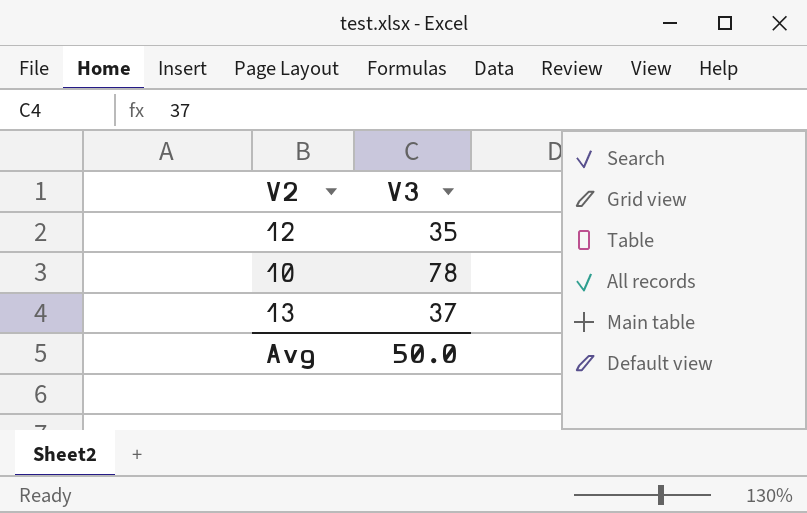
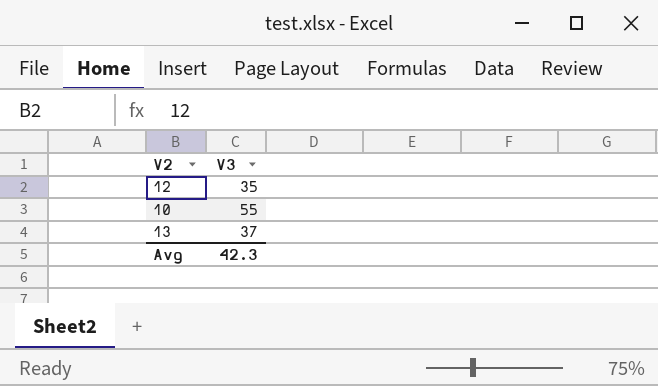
10 | V3: 78 -> 55
Avg | V3: 50.0 -> 42.3

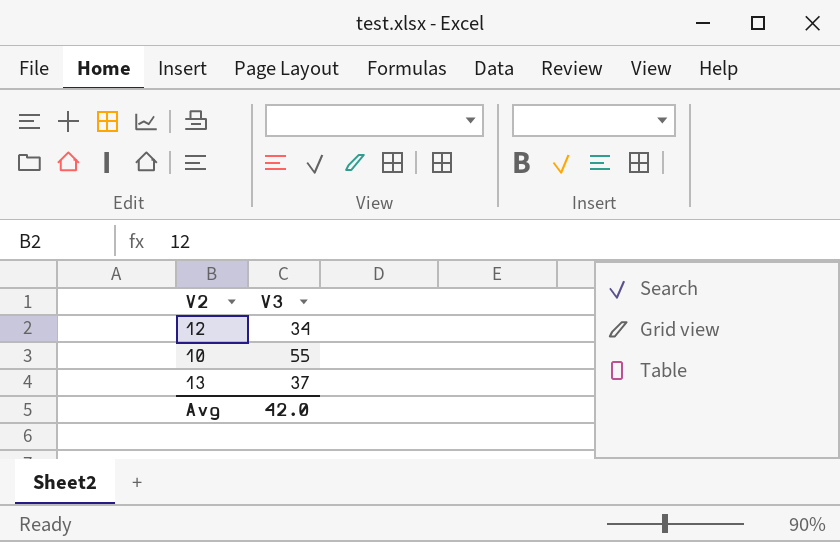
12 | V3: 35 -> 34
Avg | V3: 42.3 -> 42.0

